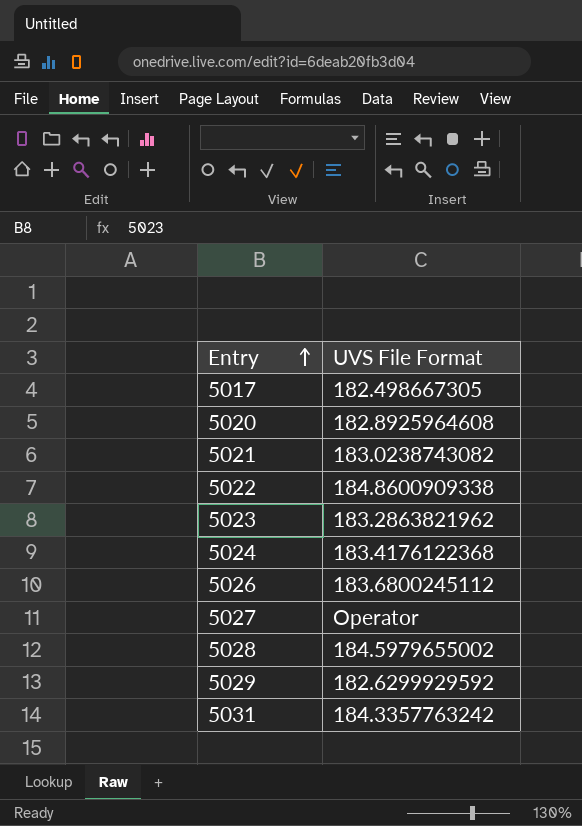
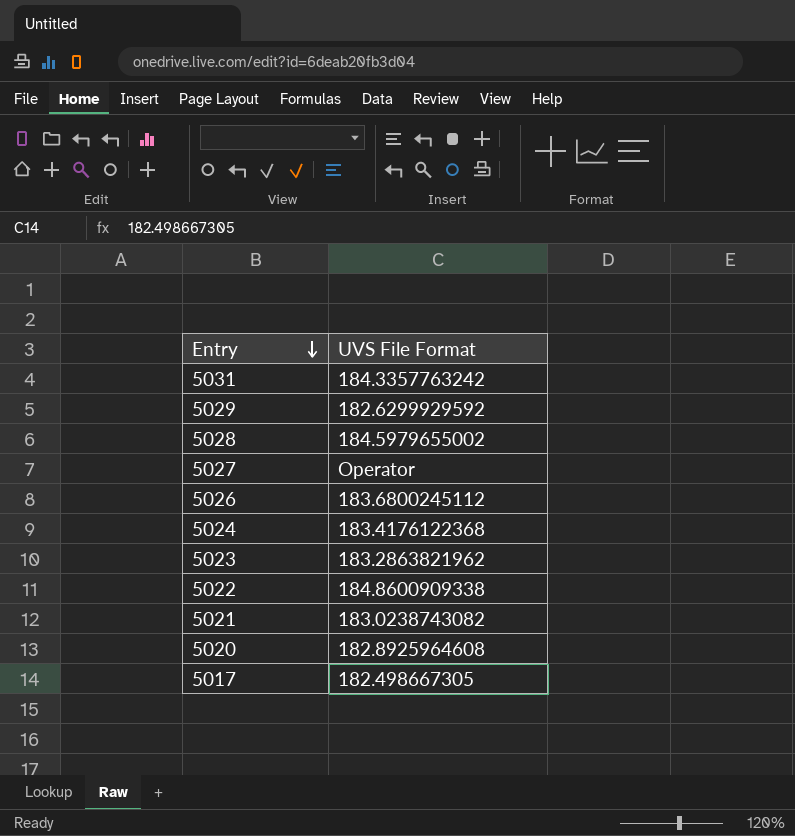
row order: Entry ascending -> Entry descending

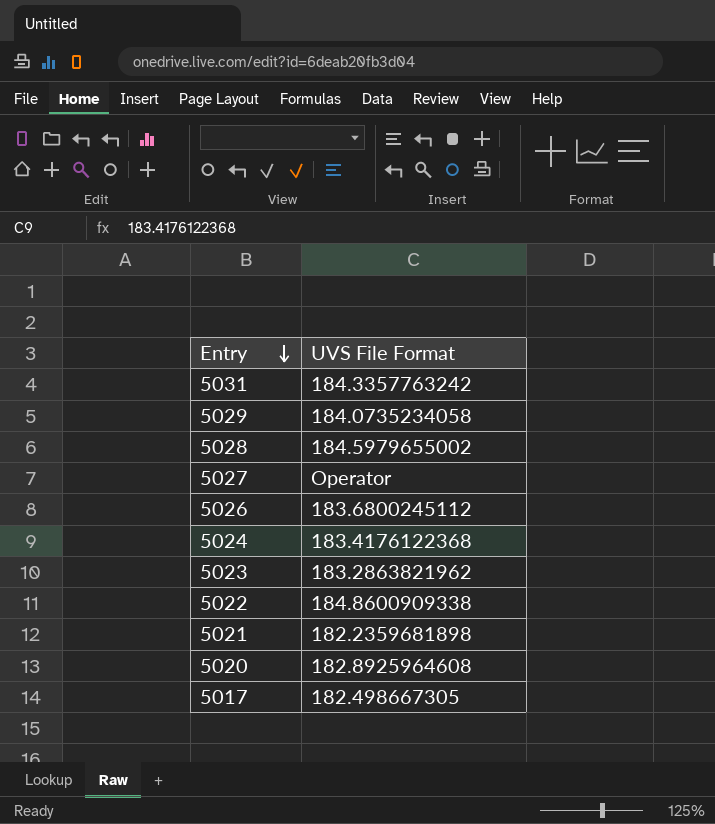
5029 | UVS File Format: 182.6299929592 -> 184.0735234058
5021 | UVS File Format: 183.0238743082 -> 182.2359681898

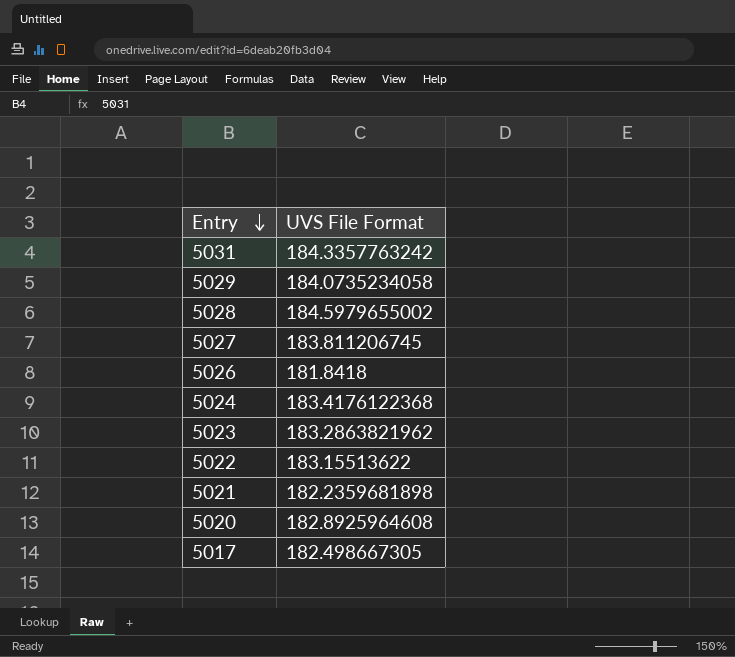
5027 | UVS File Format: Operator -> 183.811206745
5026 | UVS File Format: 183.6800245112 -> 181.8418
5022 | UVS File Format: 184.8600909338 -> 183.15513622

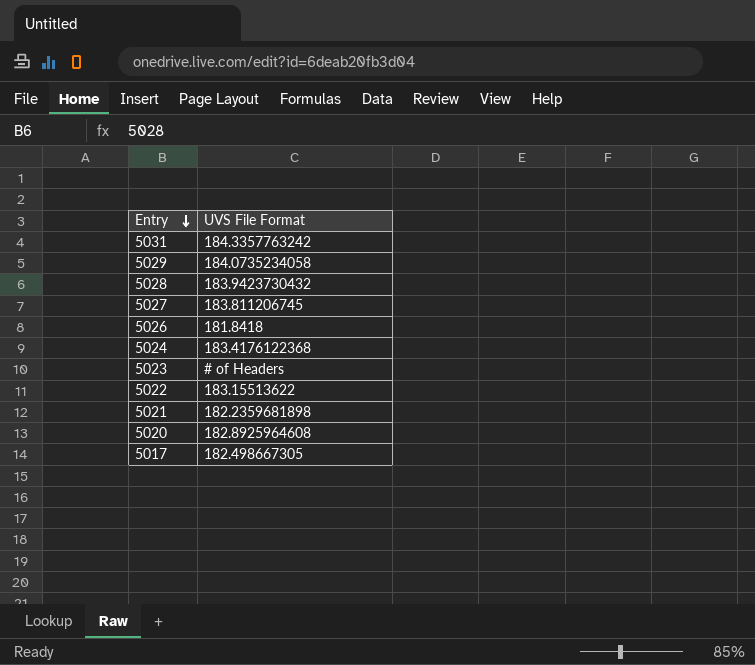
5028 | UVS File Format: 184.5979655002 -> 183.9423730432
5023 | UVS File Format: 183.2863821962 -> # of Headers

